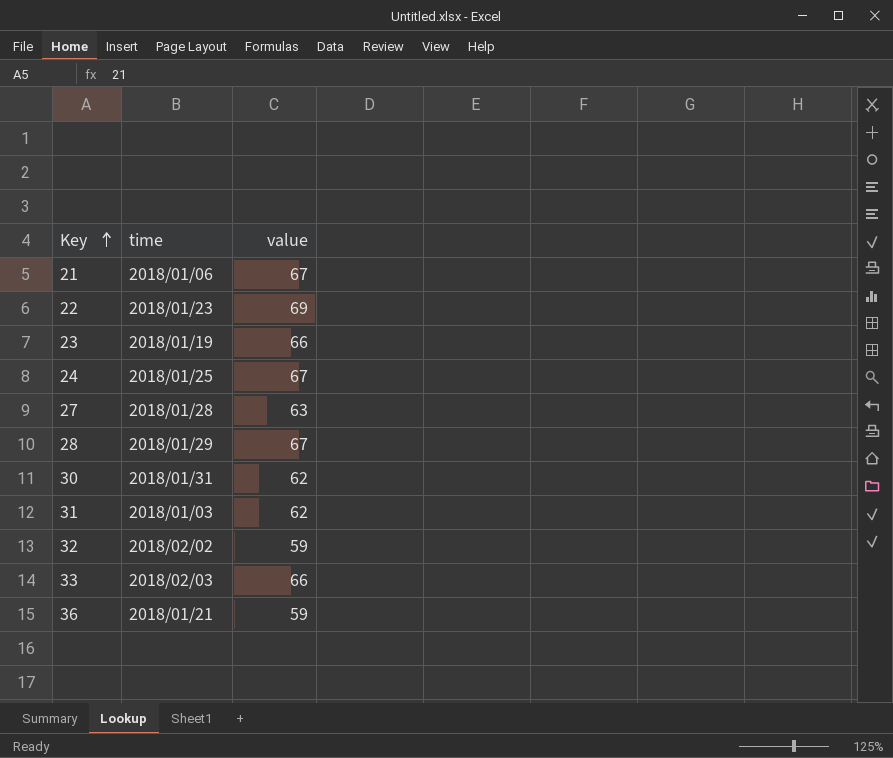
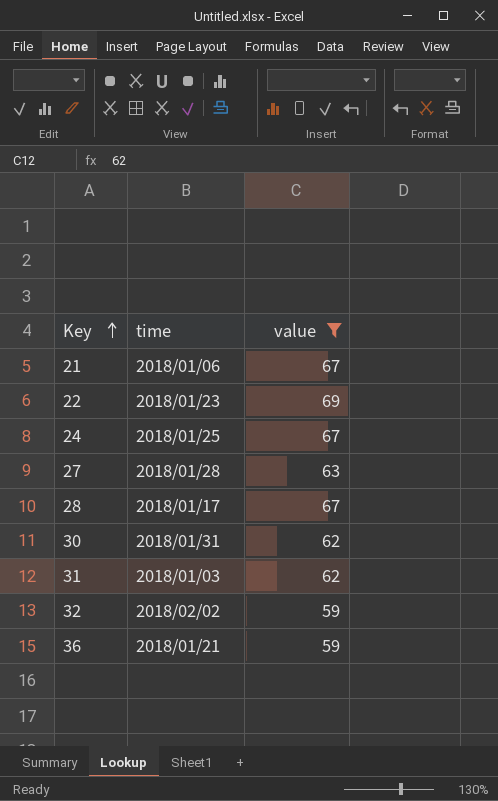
filter: none -> value != 66
28 | time: 2018/01/29 -> 2018/01/17

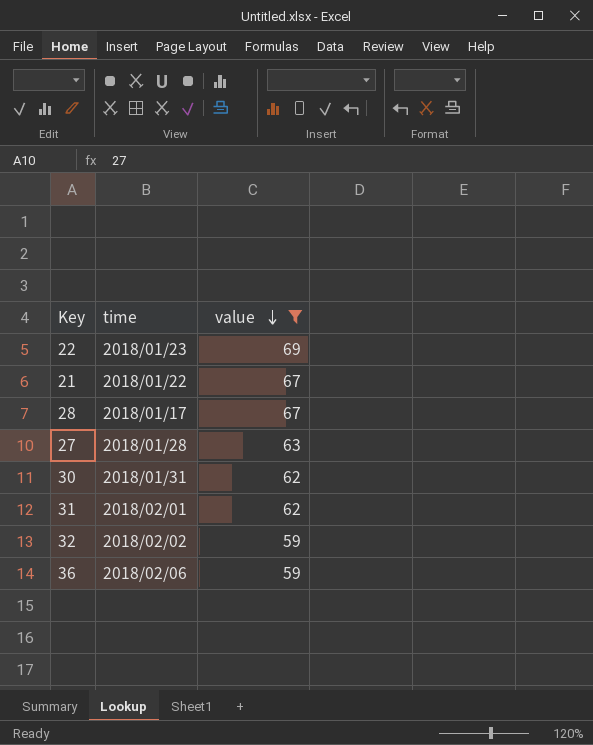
row order: Key ascending -> value descending
row 24: 2018/01/25 | 67 -> none
21 | time: 2018/01/06 -> 2018/01/22
31 | time: 2018/01/03 -> 2018/02/01
36 | time: 2018/01/21 -> 2018/02/06

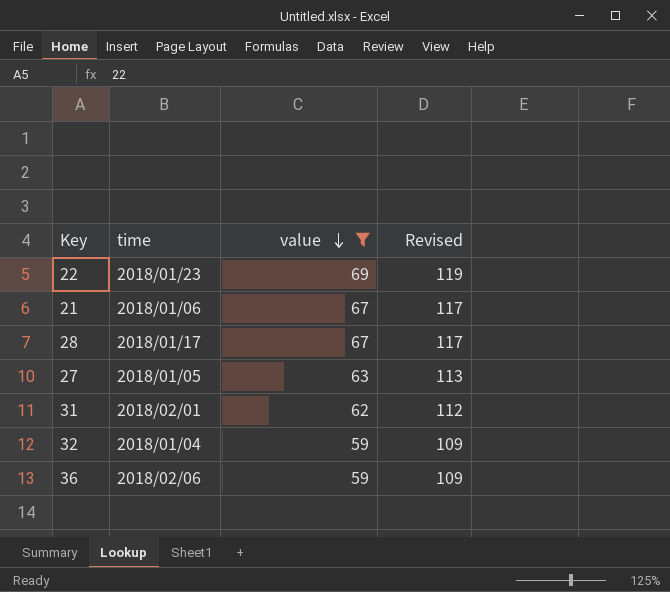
column Revised | formula: none -> [value] + 50
row 30: 2018/01/31 | 62 -> none
21 | time: 2018/01/22 -> 2018/01/06
27 | time: 2018/01/28 -> 2018/01/05
32 | time: 2018/02/02 -> 2018/01/04

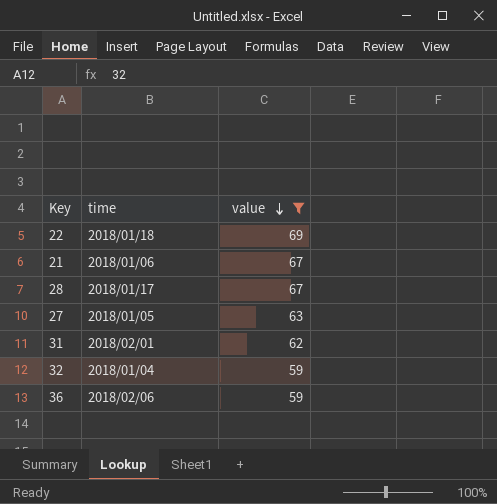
column Revised | formula: [value] + 50 -> none
22 | time: 2018/01/23 -> 2018/01/18

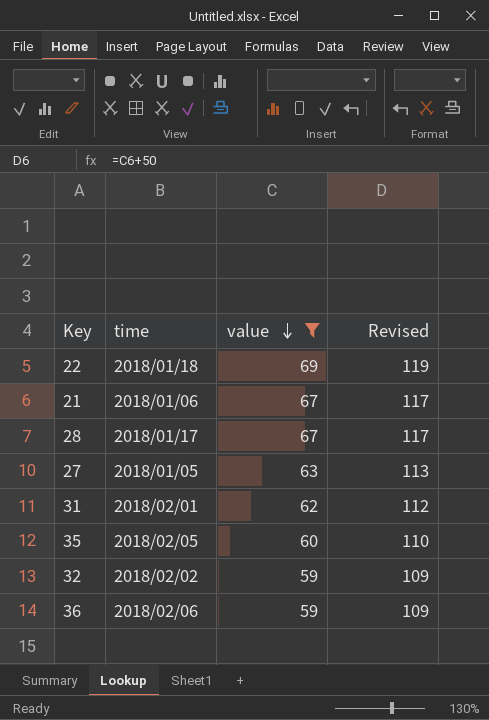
column Revised | formula: none -> [value] + 50
row 35: none -> 2018/02/05 | 60 | 110
32 | time: 2018/01/04 -> 2018/02/02

